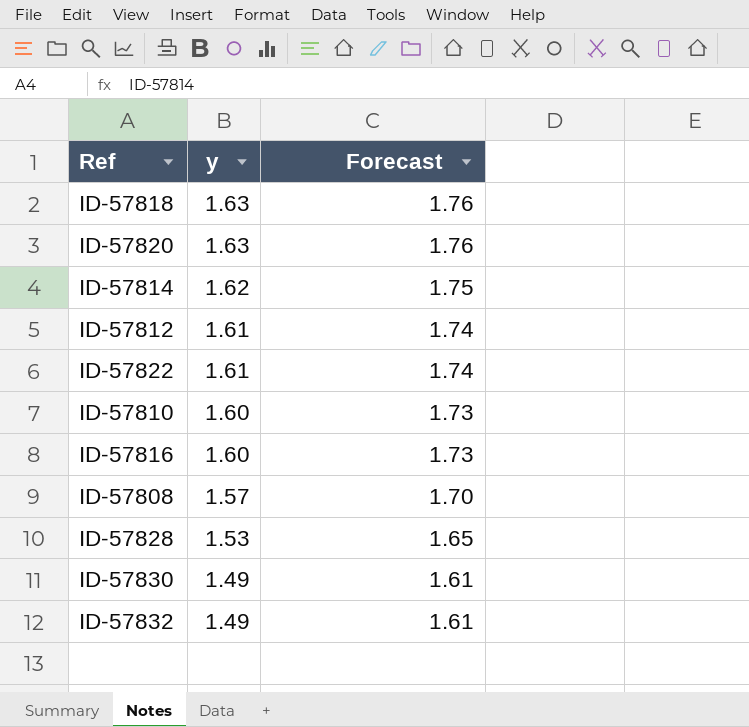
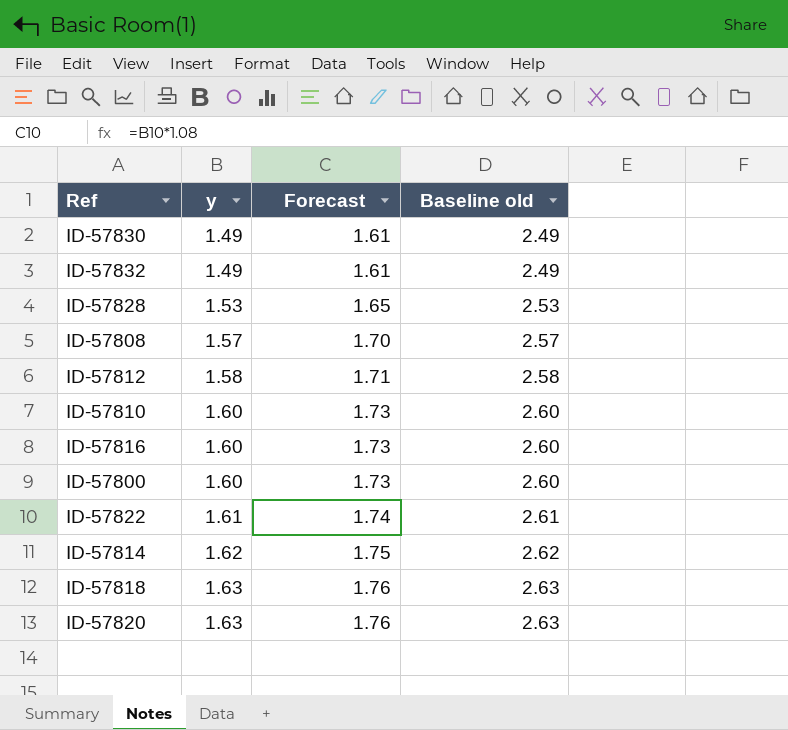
row order: y descending -> y ascending
column Baseline old | formula: none -> [y] + 1
ID-57812 | y: 1.61 -> 1.58
ID-57812 | Forecast: 1.74 -> 1.71
row ID-57800: none -> 1.60 | 1.73 | 2.60

